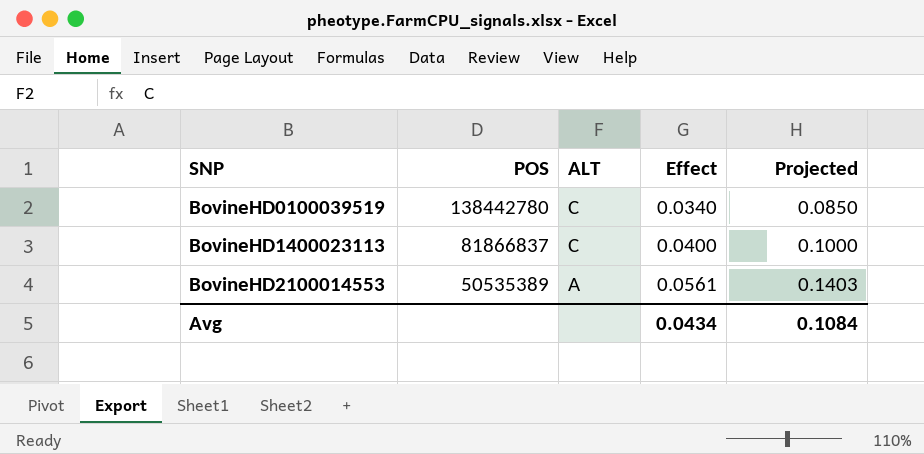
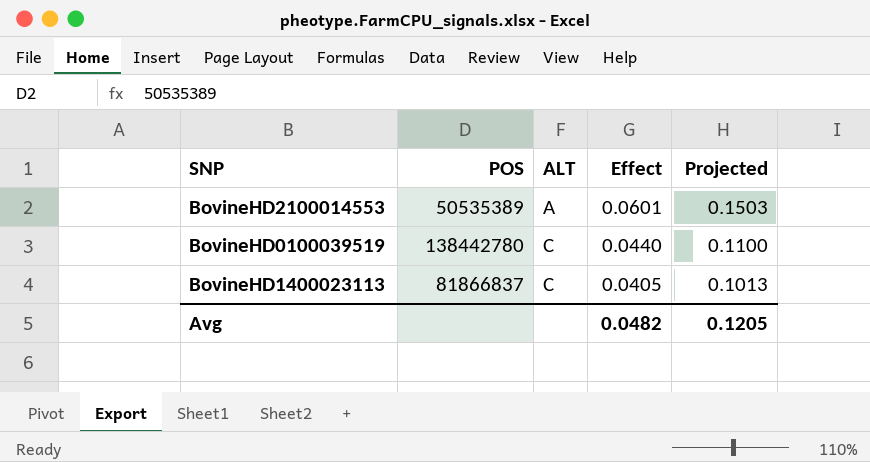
row order: SNP ascending -> ALT ascending
BovineHD2100014553 | Effect: 0.0561 -> 0.0601
BovineHD2100014553 | Projected: 0.1403 -> 0.1503
BovineHD0100039519 | Effect: 0.0340 -> 0.0440
BovineHD0100039519 | Projected: 0.0850 -> 0.1100
BovineHD1400023113 | Effect: 0.0400 -> 0.0405
BovineHD1400023113 | Projected: 0.1000 -> 0.1013
Avg | Effect: 0.0434 -> 0.0482
Avg | Projected: 0.1084 -> 0.1205

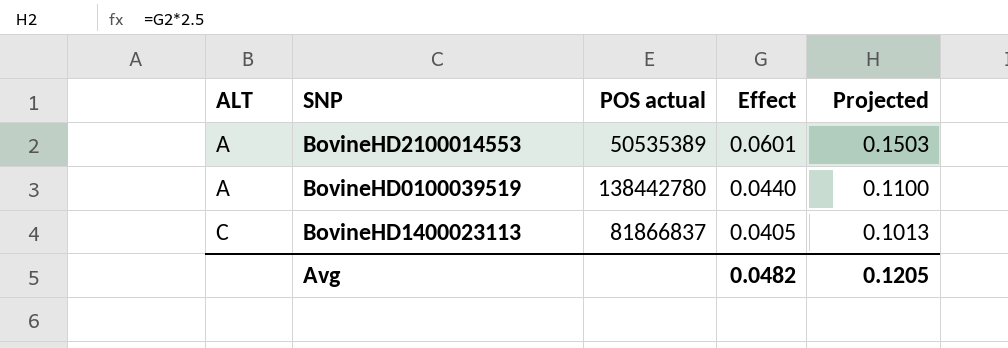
column ALT | position: 3 -> 1
column name: POS -> POS actual
BovineHD0100039519 | ALT: C -> A

